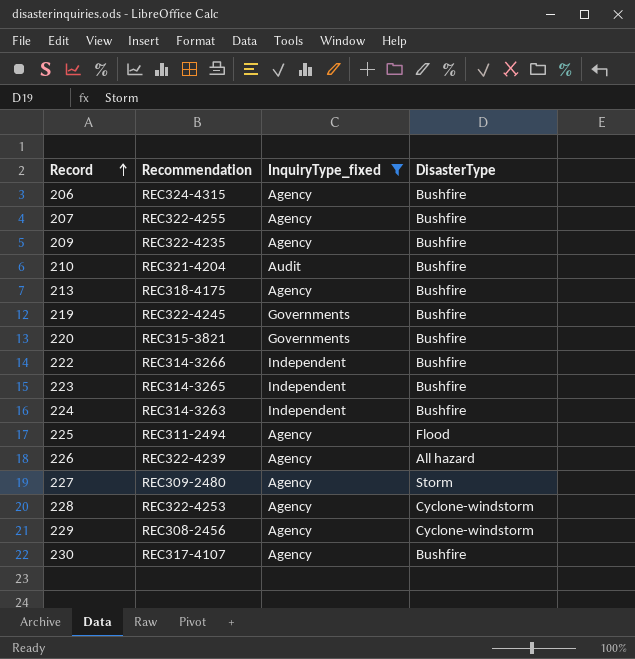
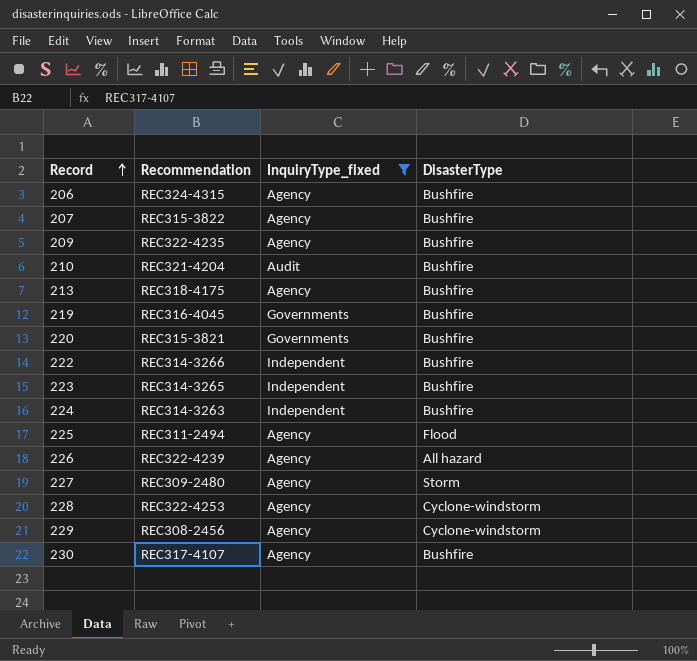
207 | Recommendation: REC322-4255 -> REC315-3822
219 | Recommendation: REC322-4245 -> REC316-4045

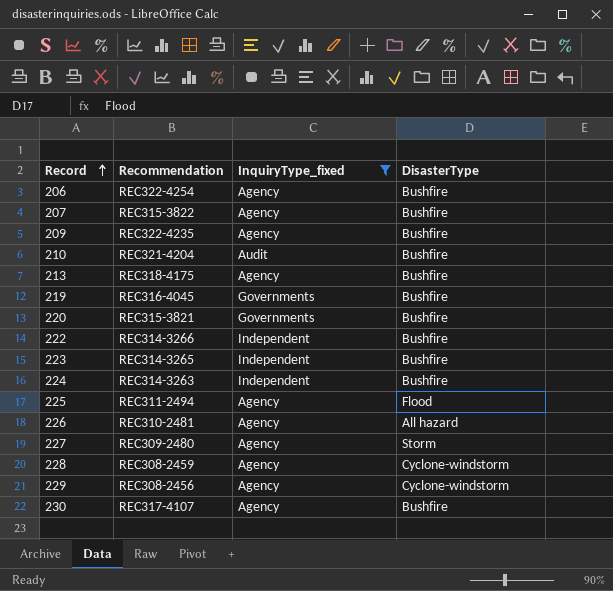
206 | Recommendation: REC324-4315 -> REC322-4254
226 | Recommendation: REC322-4239 -> REC310-2481
228 | Recommendation: REC322-4253 -> REC308-2459

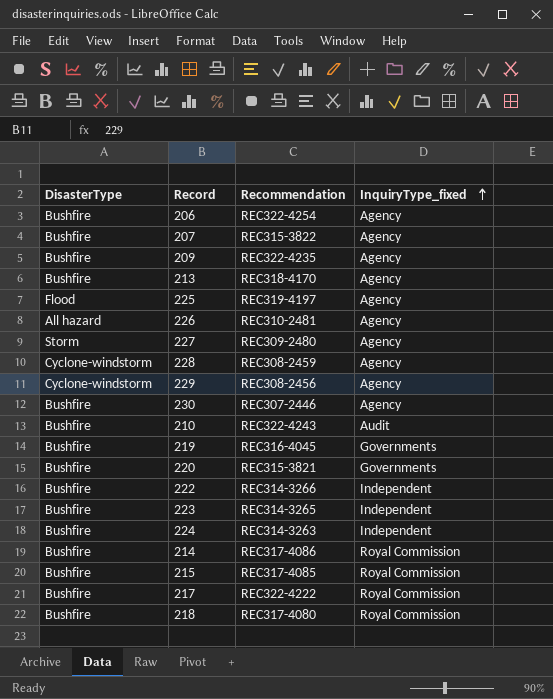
filter: InquiryType_fixed != Royal Commission -> none
row order: Record ascending -> InquiryType_fixed ascending
column DisasterType | position: 4 -> 1
213 | Recommendation: REC318-4175 -> REC318-4170
225 | Recommendation: REC311-2494 -> REC319-4197
230 | Recommendation: REC317-4107 -> REC307-2446
210 | Recommendation: REC321-4204 -> REC322-4243

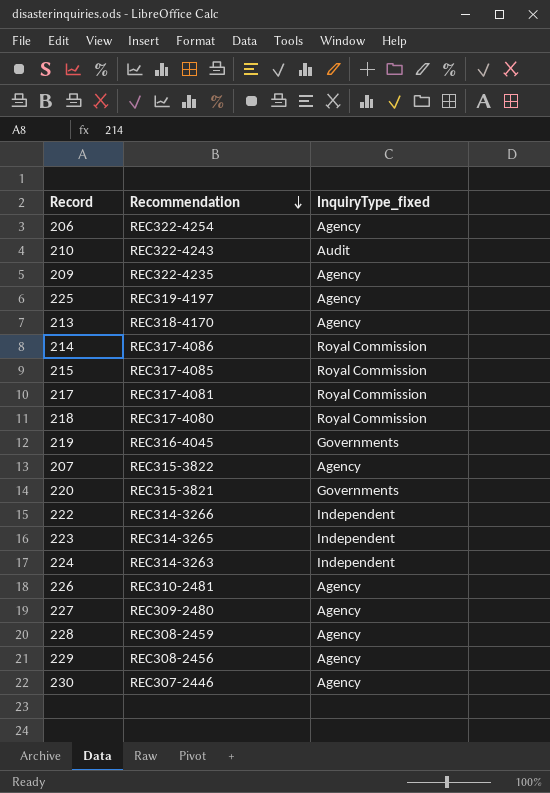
row order: InquiryType_fixed ascending -> Recommendation descending
column DisasterType | position: 1 -> none
217 | Recommendation: REC322-4222 -> REC317-4081

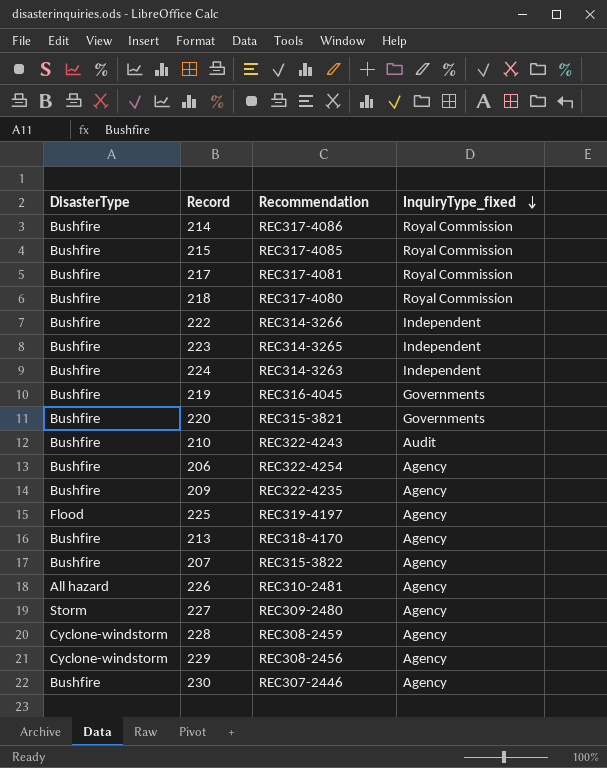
row order: Recommendation descending -> InquiryType_fixed descending
column DisasterType | position: none -> 1

